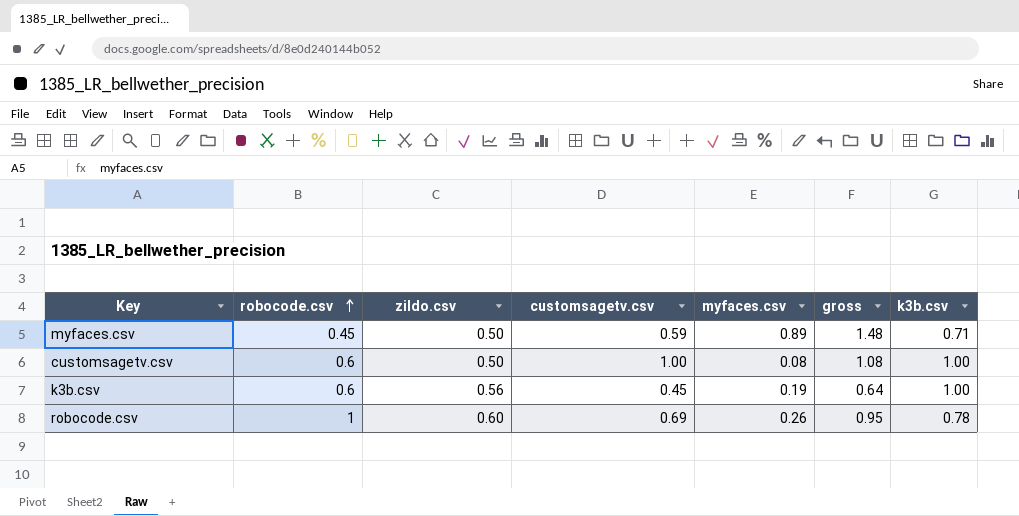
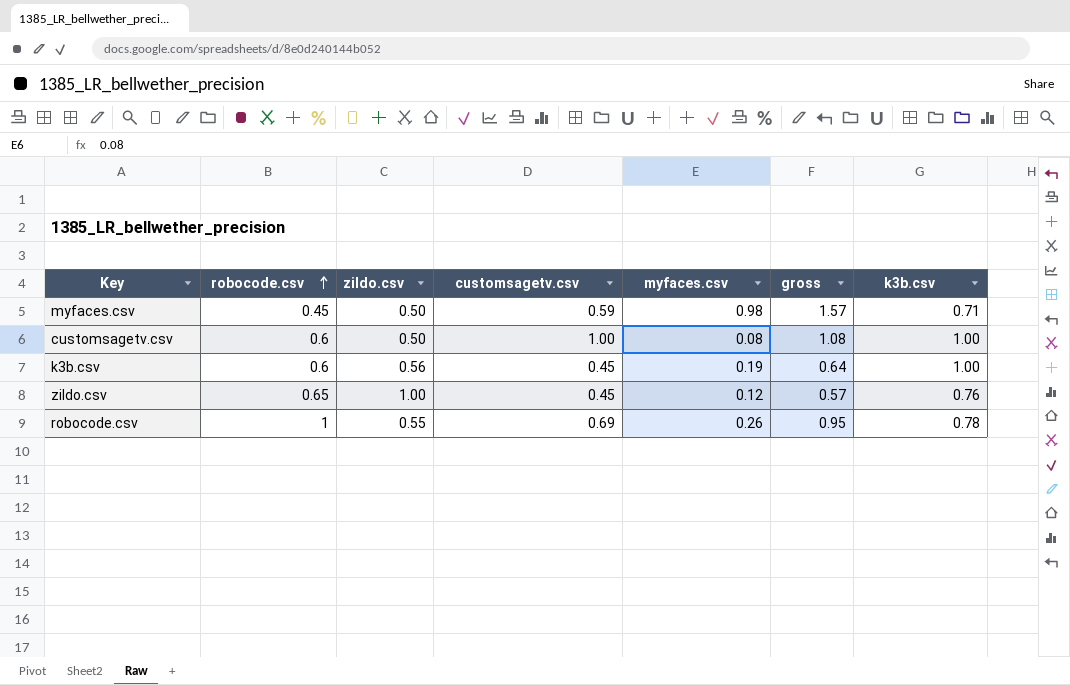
myfaces.csv | myfaces.csv: 0.89 -> 0.98
myfaces.csv | gross: 1.48 -> 1.57
row zildo.csv: none -> 0.65 | 1.00 | 0.45 | 0.12 | 0.57 | 0.76
robocode.csv | zildo.csv: 0.60 -> 0.55

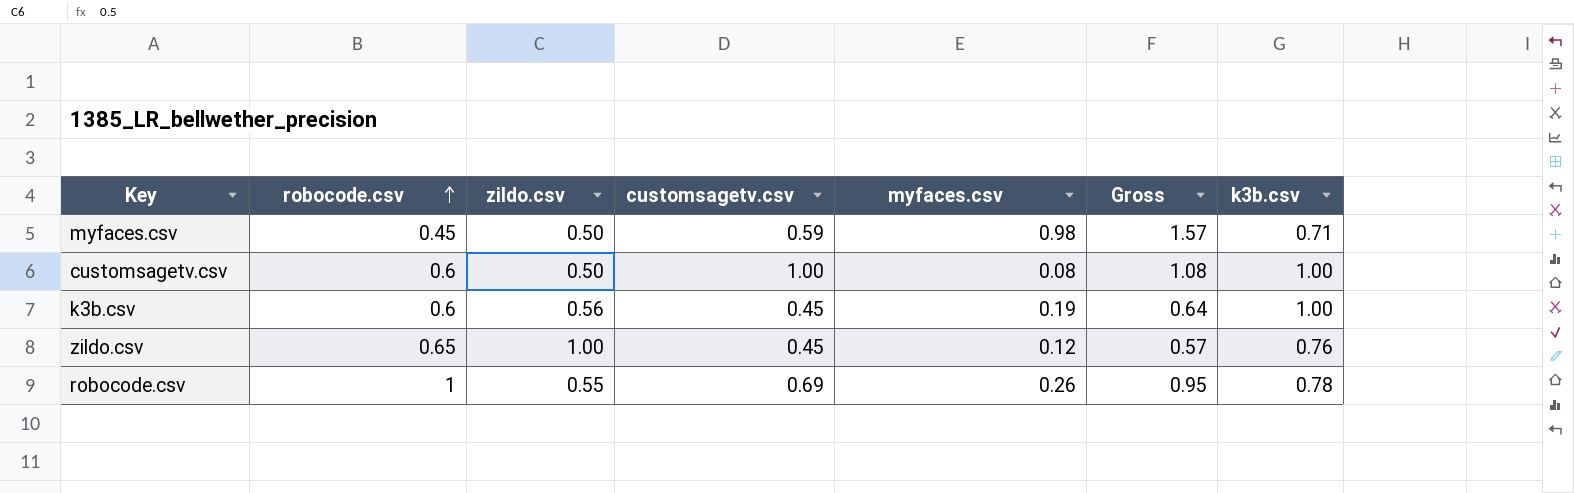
column name: gross -> Gross

